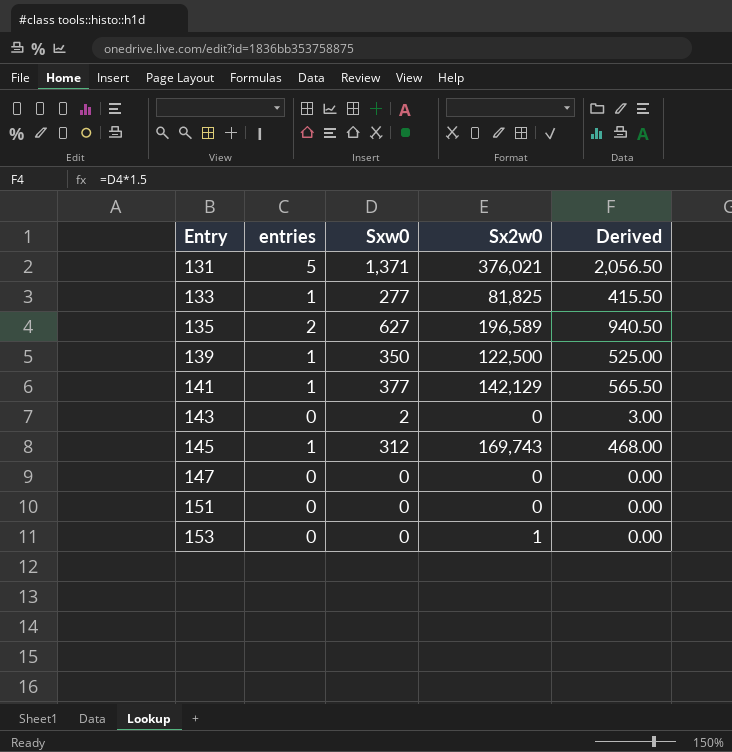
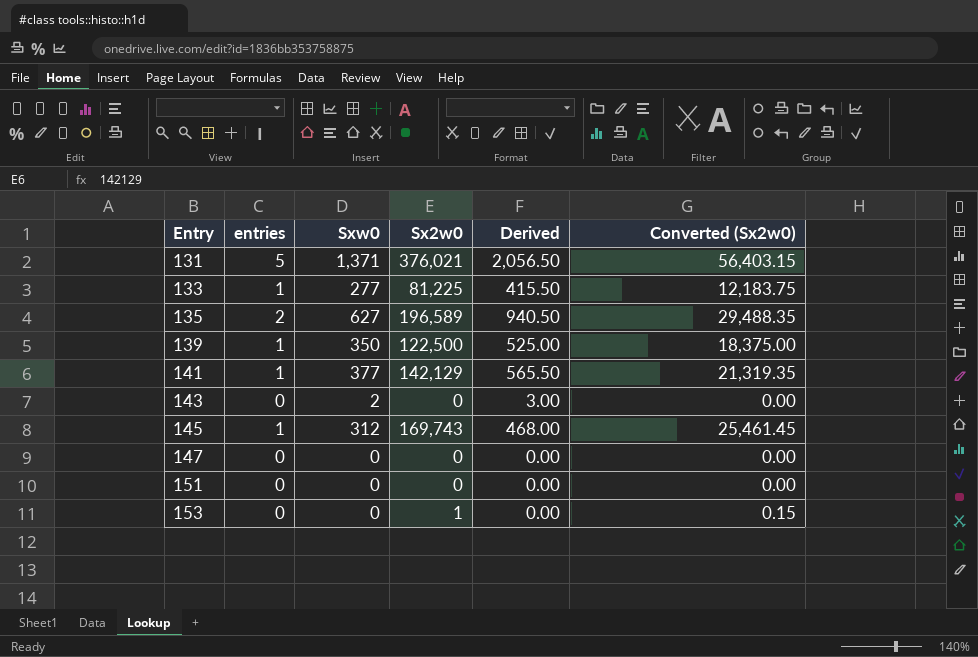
column Converted (Sx2w0) | formula: none -> [Sx2w0] * 0.15
133 | Sx2w0: 81,825 -> 81,225

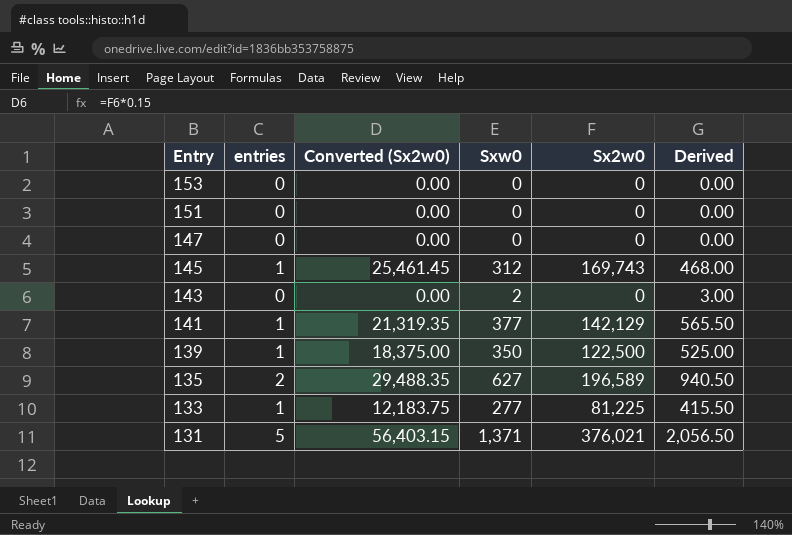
row order: Entry ascending -> Entry descending
column Converted (Sx2w0) | position: 6 -> 3
153 | Converted (Sx2w0): 0.15 -> 0.00
153 | Sx2w0: 1 -> 0

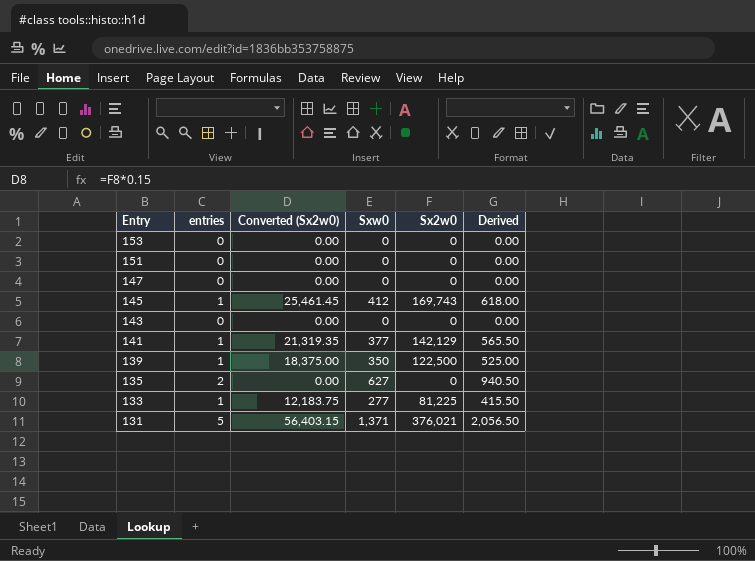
145 | Sxw0: 312 -> 412
145 | Derived: 468.00 -> 618.00
143 | Sxw0: 2 -> 0
143 | Derived: 3.00 -> 0.00
135 | Converted (Sx2w0): 29,488.35 -> 0.00
135 | Sx2w0: 196,589 -> 0

